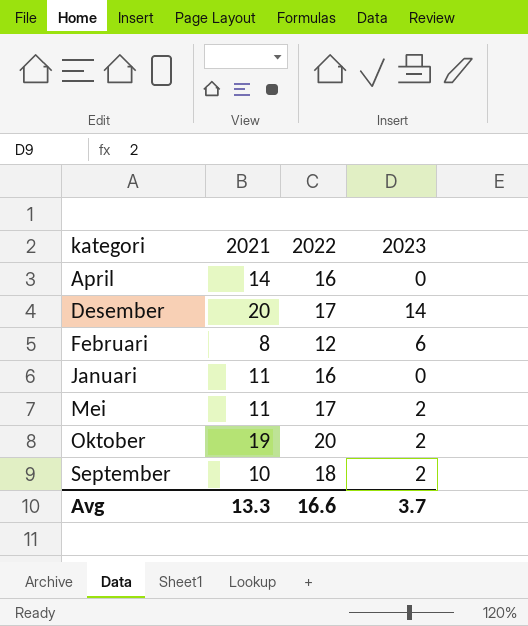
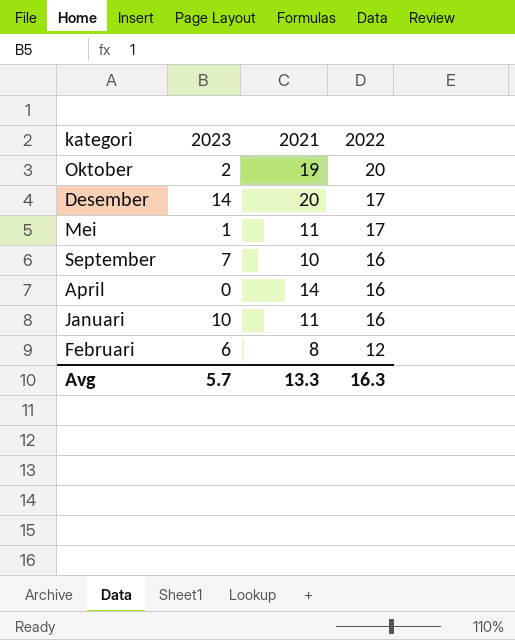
row order: kategori ascending -> 2022 descending
column 2023 | position: 4 -> 2
Mei | 2023: 2 -> 1
September | 2023: 2 -> 7
September | 2022: 18 -> 16
Januari | 2023: 0 -> 10
Avg | 2023: 3.7 -> 5.7
Avg | 2022: 16.6 -> 16.3

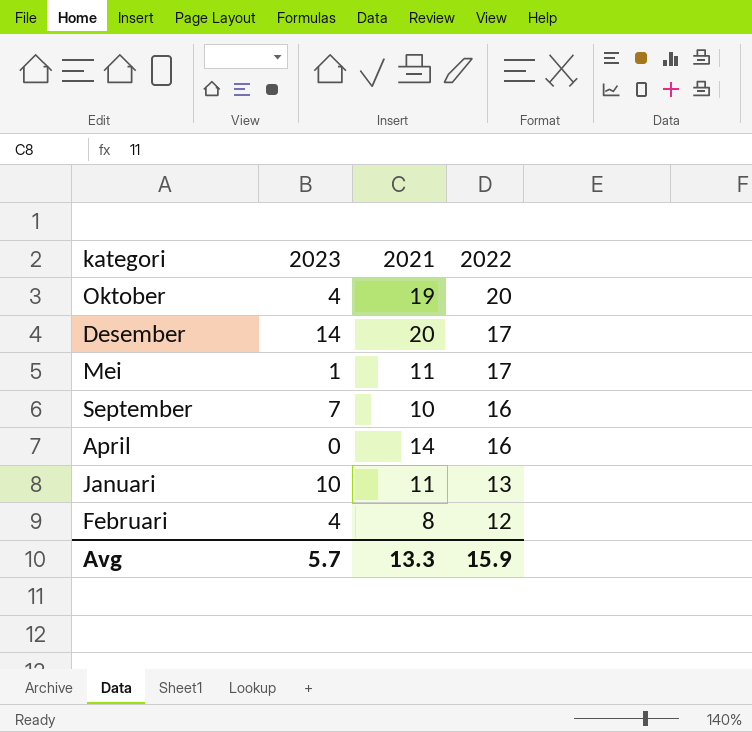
Oktober | 2023: 2 -> 4
Januari | 2022: 16 -> 13
Februari | 2023: 6 -> 4
Avg | 2022: 16.3 -> 15.9

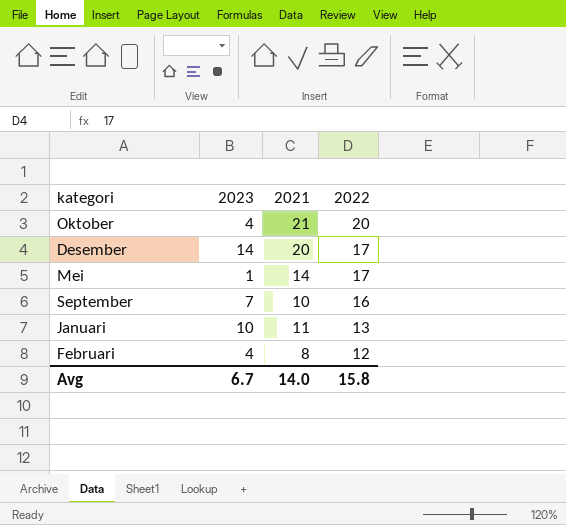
row April: 0 | 14 | 16 -> none
Oktober | 2021: 19 -> 21
Mei | 2021: 11 -> 14
Avg | 2023: 5.7 -> 6.7
Avg | 2021: 13.3 -> 14.0
Avg | 2022: 15.9 -> 15.8

